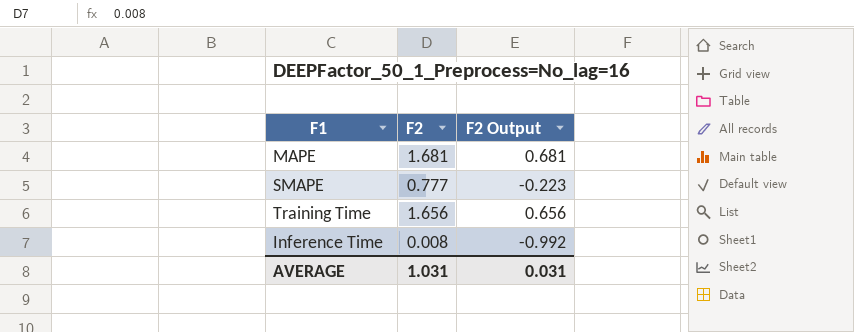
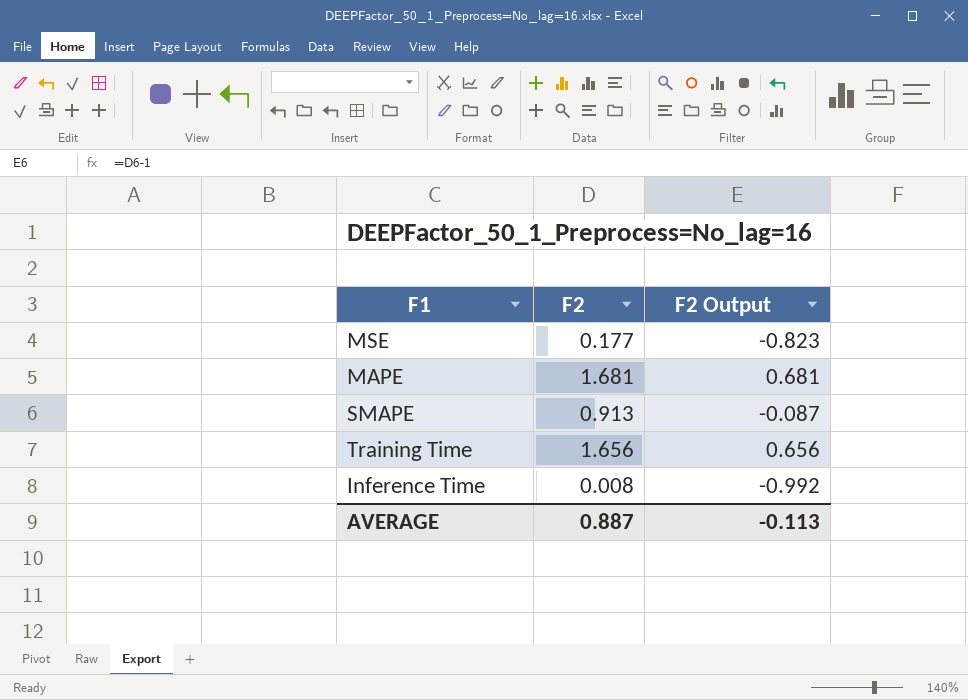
row MSE: none -> 0.177 | -0.823
SMAPE | F2: 0.777 -> 0.913
SMAPE | F2 Output: -0.223 -> -0.087
AVERAGE | F2: 1.031 -> 0.887
AVERAGE | F2 Output: 0.031 -> -0.113

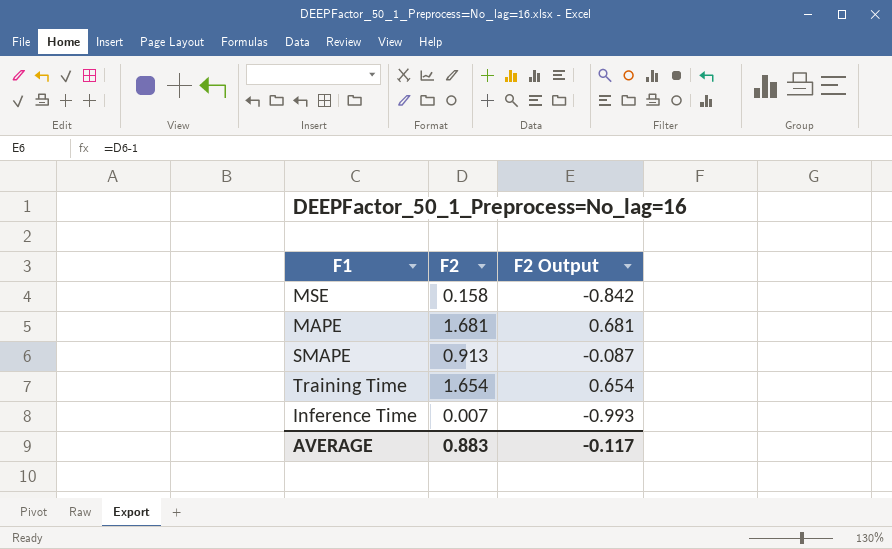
MSE | F2: 0.177 -> 0.158
MSE | F2 Output: -0.823 -> -0.842
Training Time | F2: 1.656 -> 1.654
Training Time | F2 Output: 0.656 -> 0.654
Inference Time | F2: 0.008 -> 0.007
Inference Time | F2 Output: -0.992 -> -0.993
AVERAGE | F2: 0.887 -> 0.883
AVERAGE | F2 Output: -0.113 -> -0.117

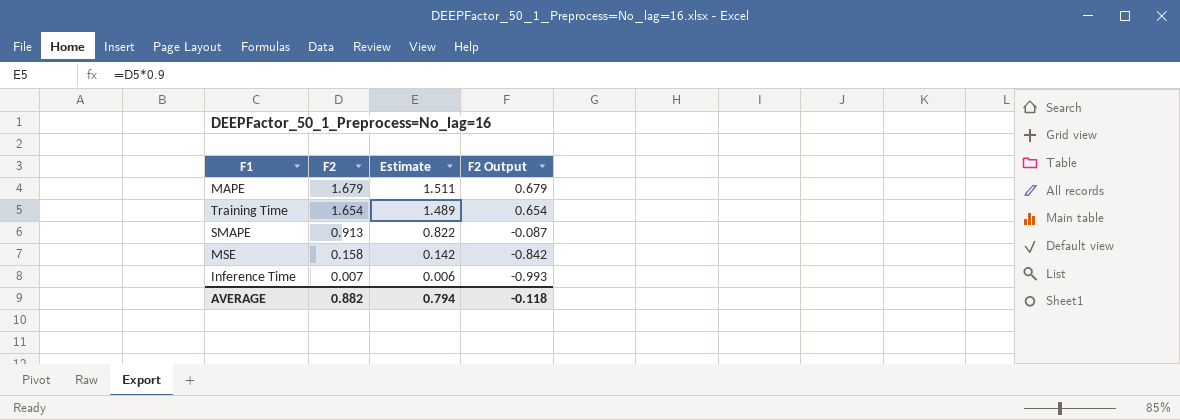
row order: none -> F2 descending
column Estimate | formula: none -> [F2] * 0.9
MAPE | F2: 1.681 -> 1.679
MAPE | F2 Output: 0.681 -> 0.679
AVERAGE | F2: 0.883 -> 0.882
AVERAGE | F2 Output: -0.117 -> -0.118

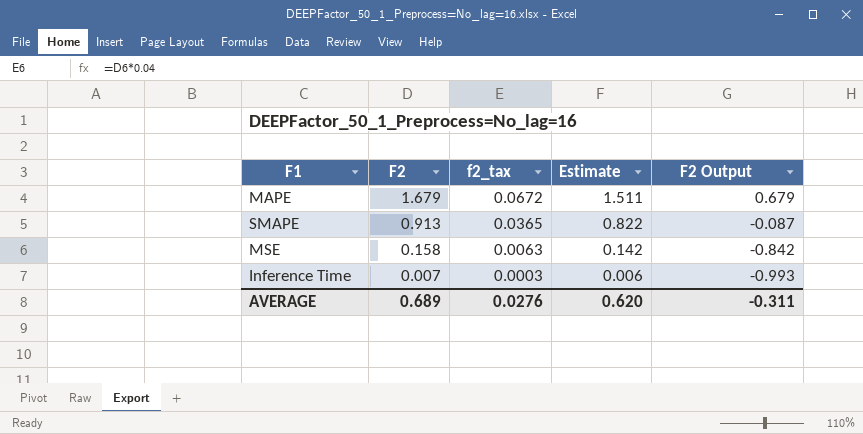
column f2_tax | formula: none -> [F2] * 0.04
row Training Time: 1.654 | 1.489 | 0.654 -> none
AVERAGE | F2: 0.882 -> 0.689
AVERAGE | Estimate: 0.794 -> 0.620
AVERAGE | F2 Output: -0.118 -> -0.311

